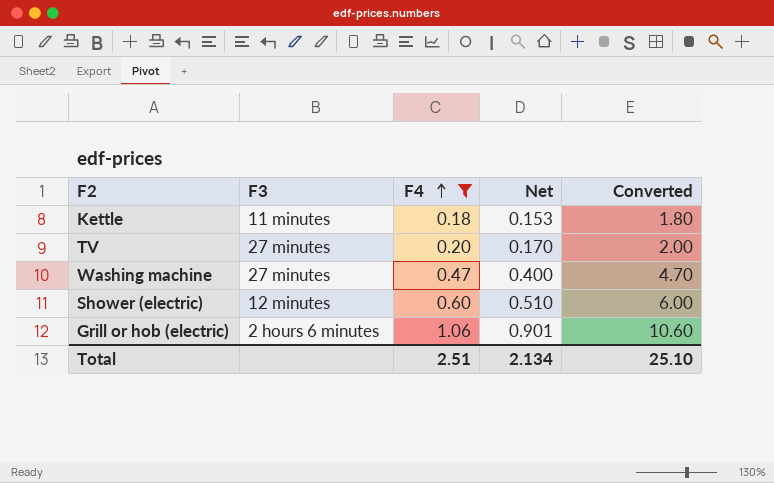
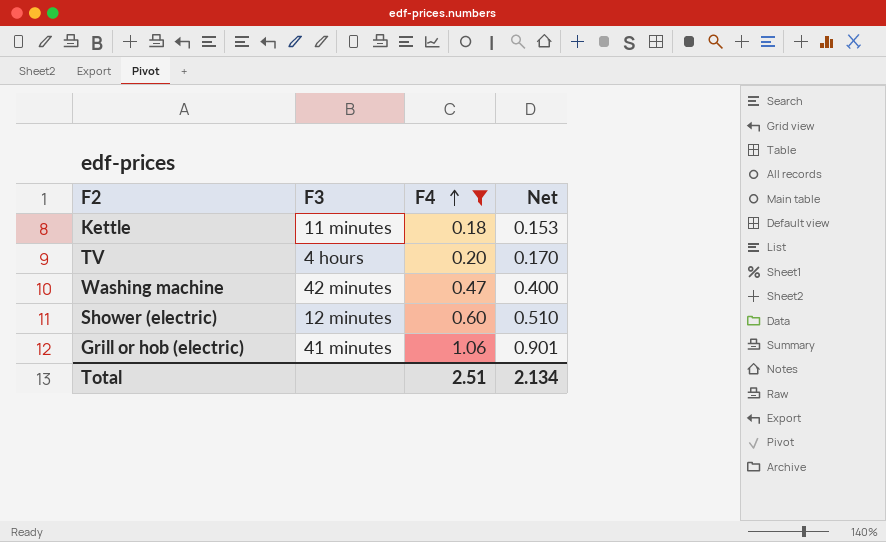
column Converted | formula: [F4] * 10 -> none
TV | F3: 27 minutes -> 4 hours
Washing machine | F3: 27 minutes -> 42 minutes
Grill or hob (electric) | F3: 2 hours 6 minutes -> 41 minutes

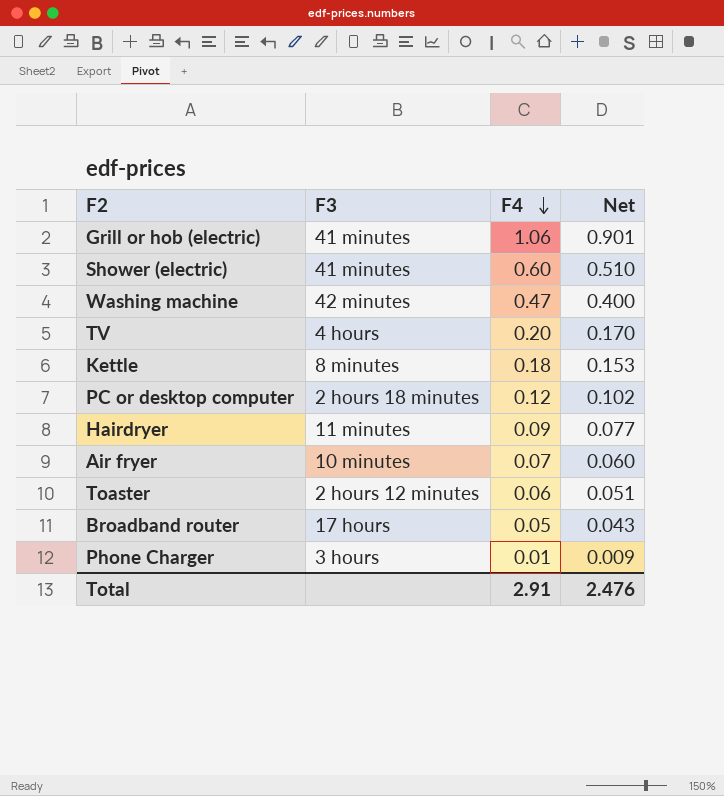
filter: F4 >= 0.18 -> none
row order: F4 ascending -> F4 descending
Shower (electric) | F3: 12 minutes -> 41 minutes
Kettle | F3: 11 minutes -> 8 minutes
Total | F4: 2.51 -> 2.91
Total | Net: 2.134 -> 2.476

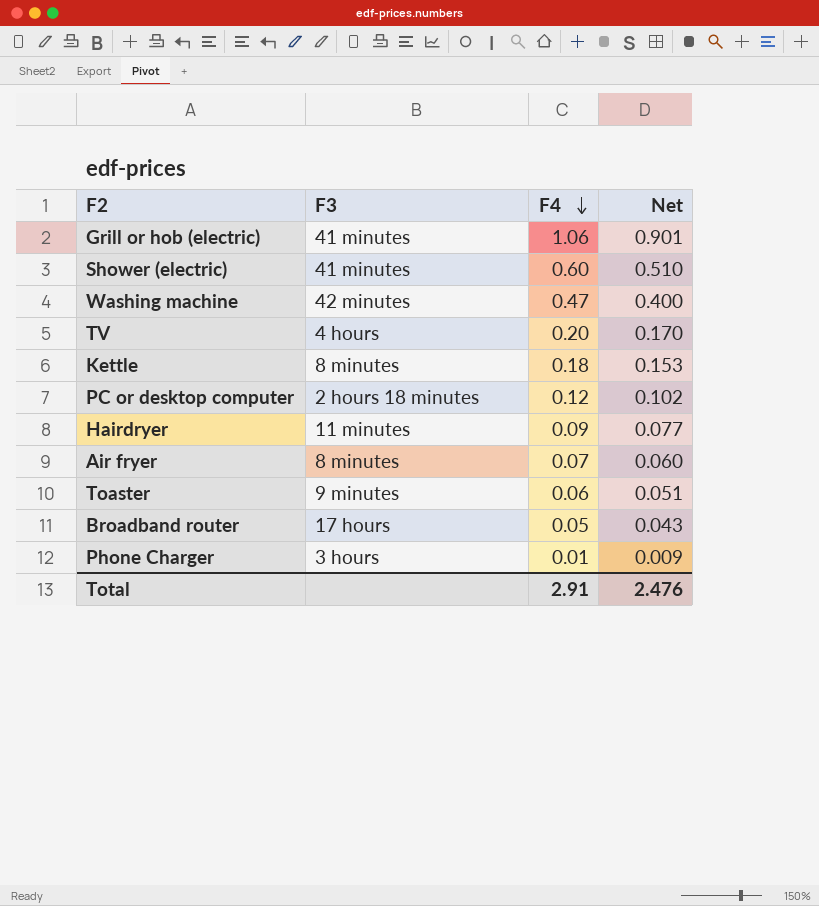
Air fryer | F3: 10 minutes -> 8 minutes
Toaster | F3: 2 hours 12 minutes -> 9 minutes

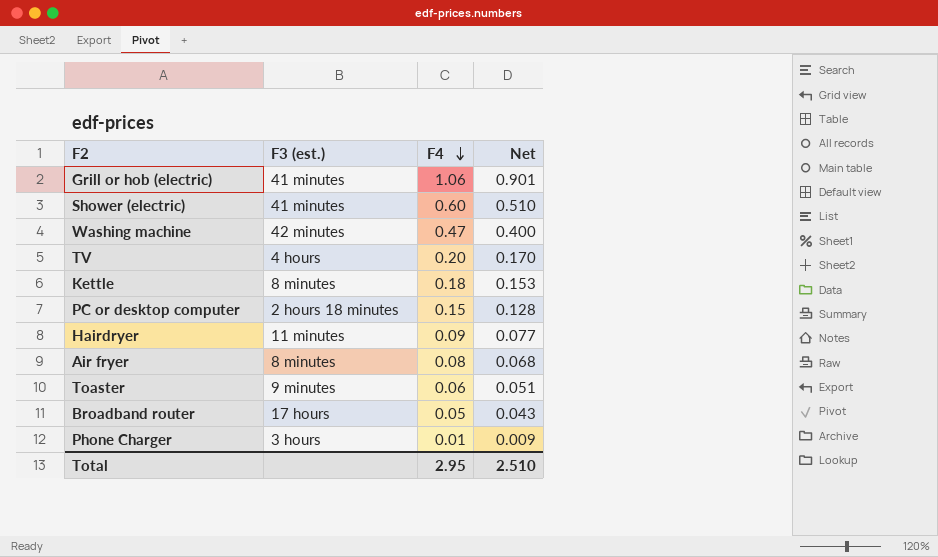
column name: F3 -> F3 (est.)
PC or desktop computer | F4: 0.12 -> 0.15
PC or desktop computer | Net: 0.102 -> 0.128
Air fryer | F4: 0.07 -> 0.08
Air fryer | Net: 0.060 -> 0.068
Total | F4: 2.91 -> 2.95
Total | Net: 2.476 -> 2.510

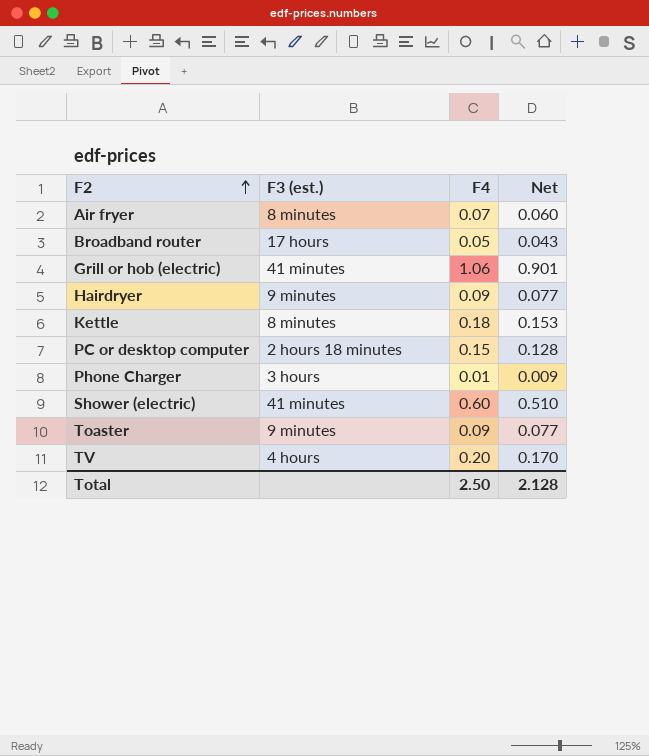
row order: F4 descending -> F2 ascending
row Washing machine: 42 minutes | 0.47 | 0.400 -> none
Air fryer | F4: 0.08 -> 0.07
Air fryer | Net: 0.068 -> 0.060
Hairdryer | F3 (est.): 11 minutes -> 9 minutes
Toaster | F4: 0.06 -> 0.09
Toaster | Net: 0.051 -> 0.077
Total | F4: 2.95 -> 2.50
Total | Net: 2.510 -> 2.128

